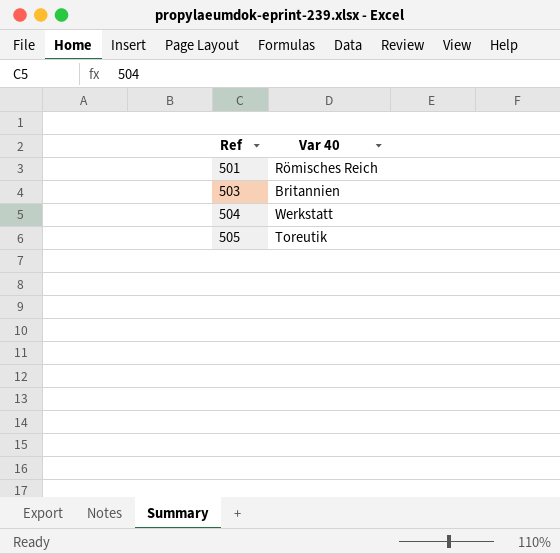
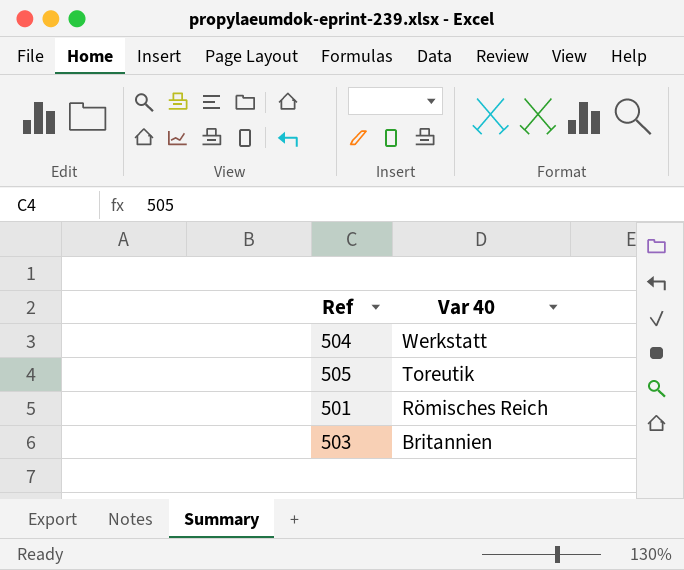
row order: Ref ascending -> Var 40 descending

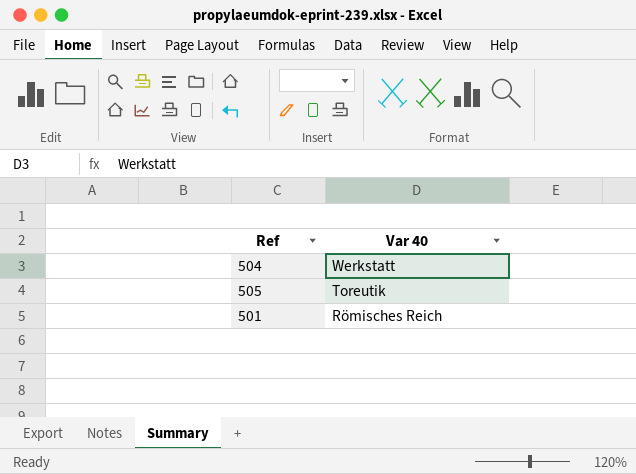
row 503: Britannien -> none

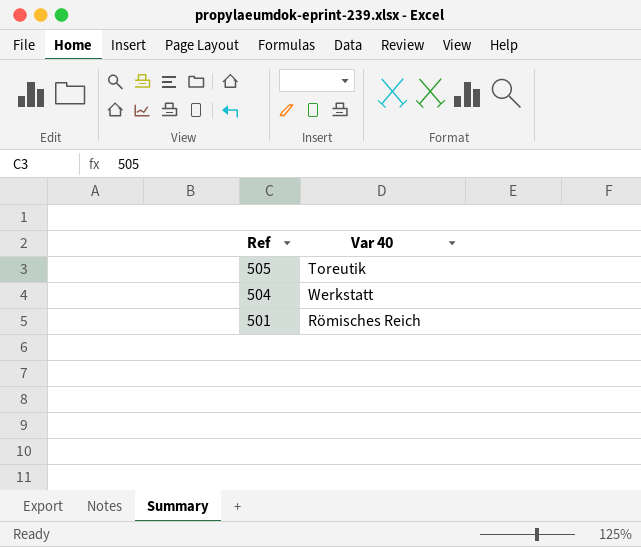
row order: Var 40 descending -> Ref descending

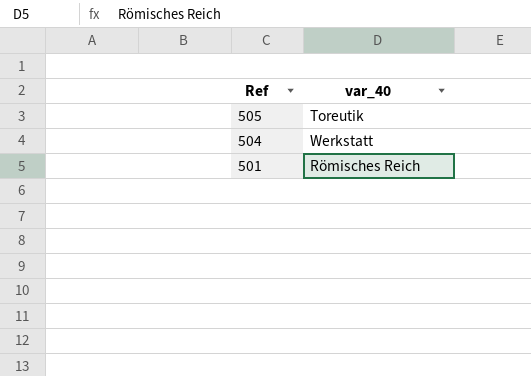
column name: Var 40 -> var_40

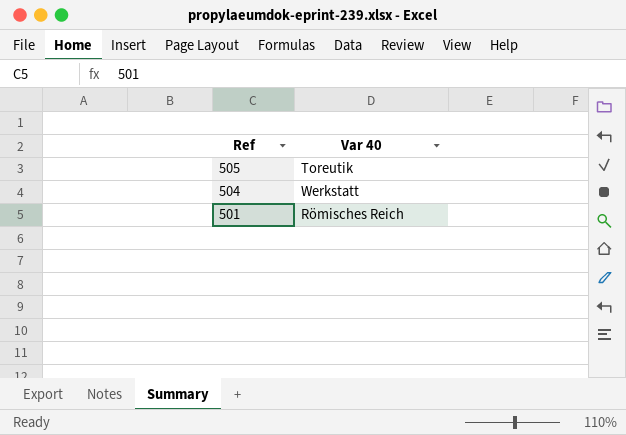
column name: var_40 -> Var 40

